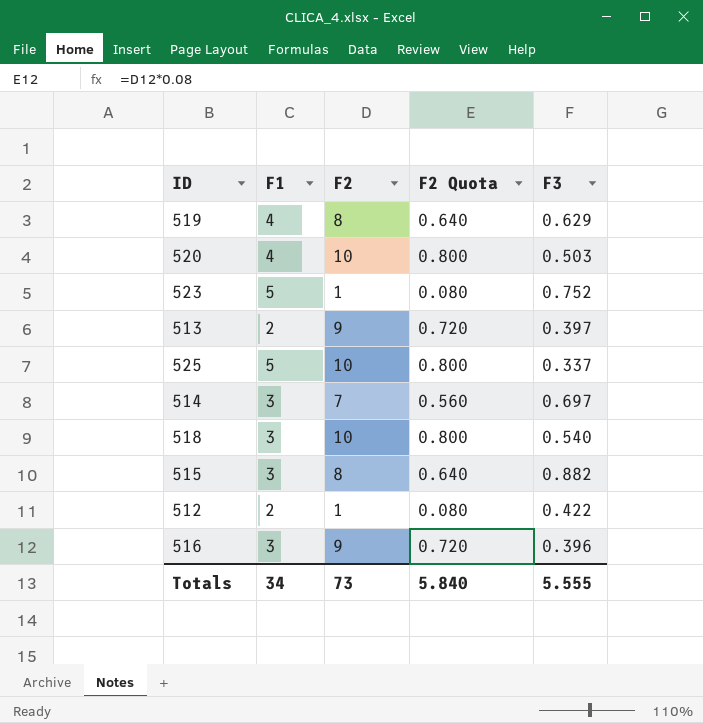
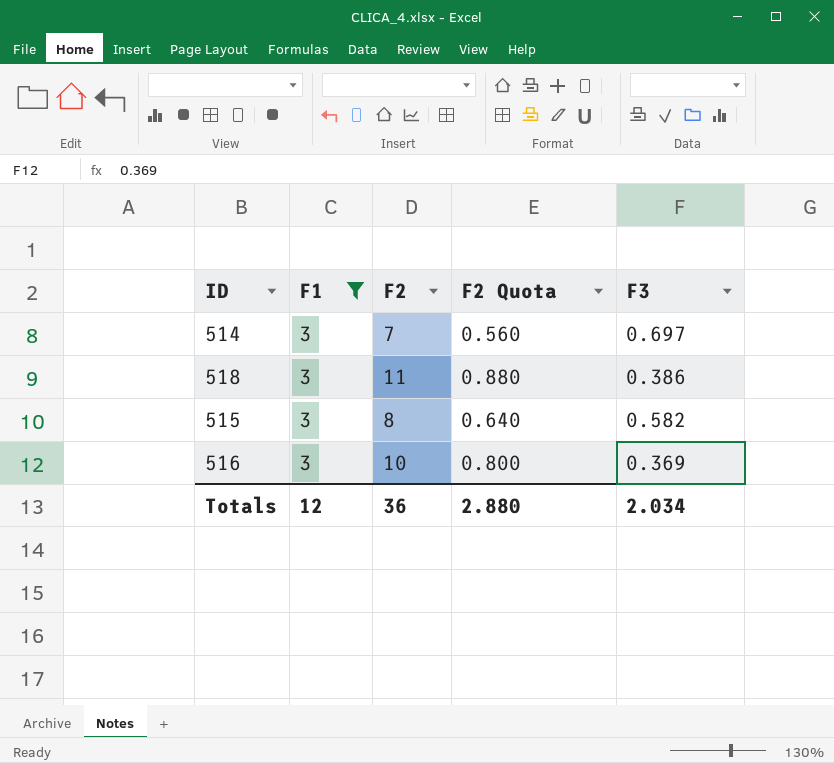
filter: none -> F1 = 3
518 | F2: 10 -> 11
518 | F2 Quota: 0.800 -> 0.880
518 | F3: 0.540 -> 0.386
515 | F3: 0.882 -> 0.582
516 | F2: 9 -> 10
516 | F2 Quota: 0.720 -> 0.800
516 | F3: 0.396 -> 0.369
Totals | F1: 34 -> 12
Totals | F2: 73 -> 36
Totals | F2 Quota: 5.840 -> 2.880
Totals | F3: 5.555 -> 2.034

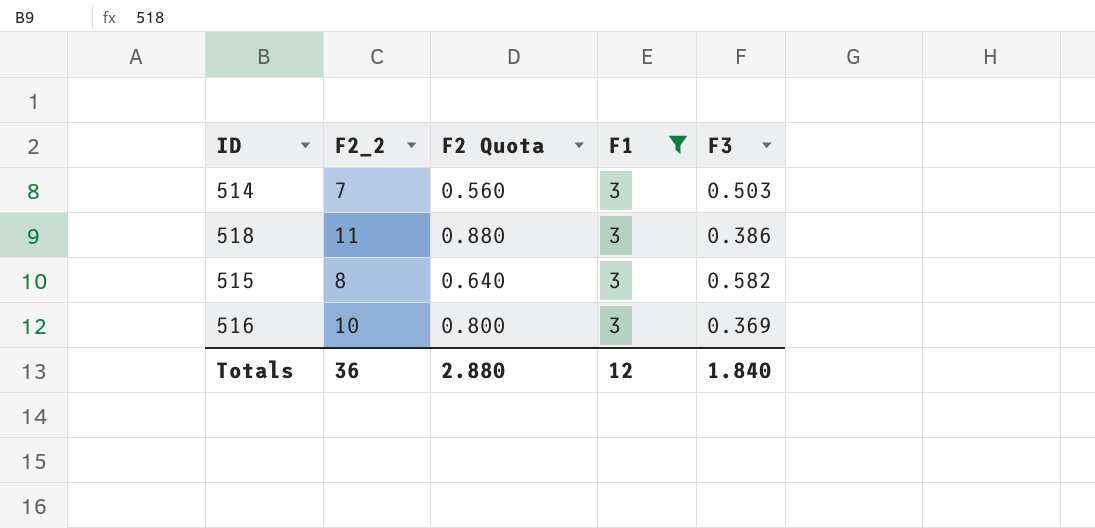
column name: F2 -> F2_2
column F1 | position: 2 -> 4
514 | F3: 0.697 -> 0.503
Totals | F3: 2.034 -> 1.840

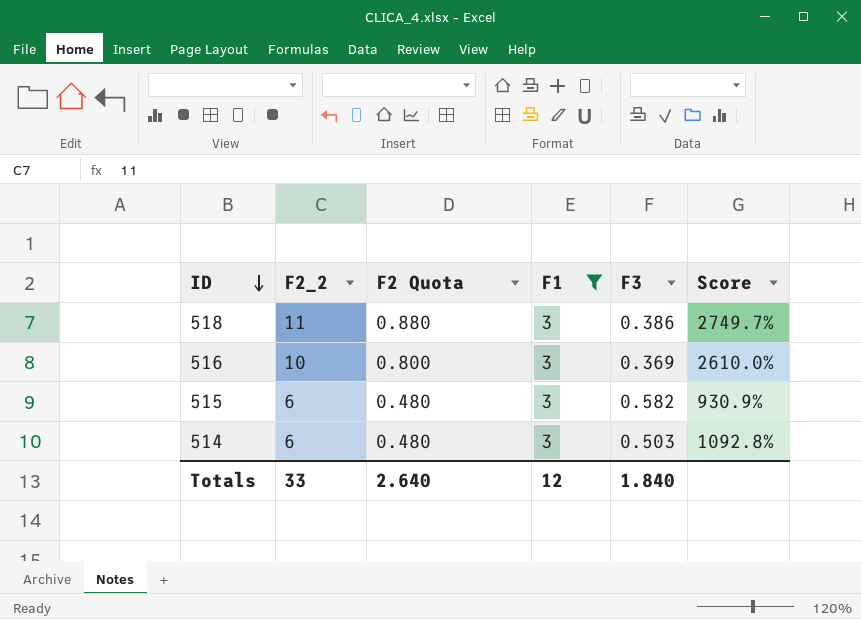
row order: none -> ID descending
column Score | formula: none -> ([F2_2] - [F3]) / [F3]
515 | F2_2: 8 -> 6
515 | F2 Quota: 0.640 -> 0.480
514 | F2_2: 7 -> 6
514 | F2 Quota: 0.560 -> 0.480
Totals | F2_2: 36 -> 33
Totals | F2 Quota: 2.880 -> 2.640

